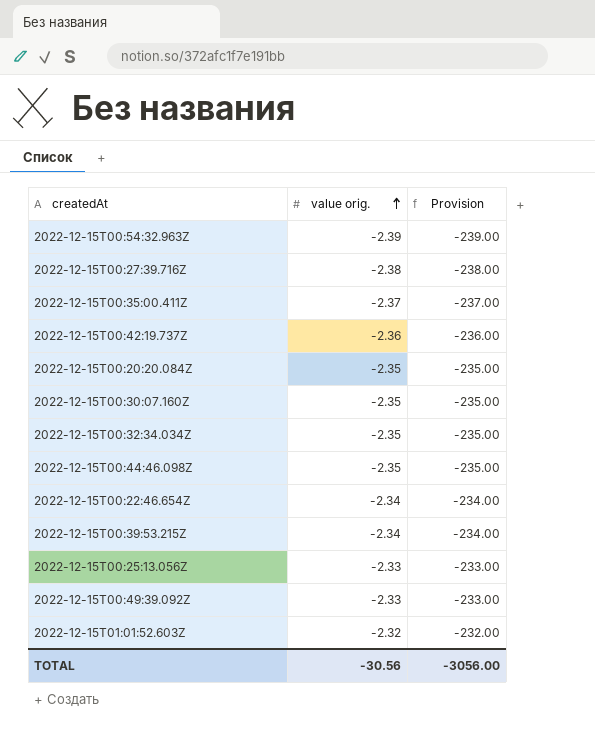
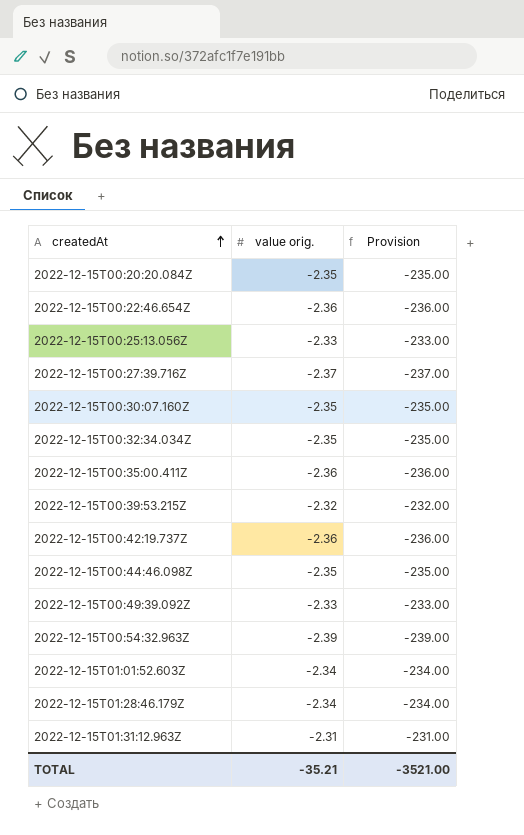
row order: value orig. ascending -> createdAt ascending
2022-12-15T00:22:46.654Z | value orig.: -2.34 -> -2.36
2022-12-15T00:22:46.654Z | Provision: -234.00 -> -236.00
2022-12-15T00:27:39.716Z | value orig.: -2.38 -> -2.37
2022-12-15T00:27:39.716Z | Provision: -238.00 -> -237.00
2022-12-15T00:35:00.411Z | value orig.: -2.37 -> -2.36
2022-12-15T00:35:00.411Z | Provision: -237.00 -> -236.00
2022-12-15T00:39:53.215Z | value orig.: -2.34 -> -2.32
2022-12-15T00:39:53.215Z | Provision: -234.00 -> -232.00
2022-12-15T01:01:52.603Z | value orig.: -2.32 -> -2.34
2022-12-15T01:01:52.603Z | Provision: -232.00 -> -234.00
row 2022-12-15T01:28:46.179Z: none -> -2.34 | -234.00
row 2022-12-15T01:31:12.963Z: none -> -2.31 | -231.00
TOTAL | value orig.: -30.56 -> -35.21
TOTAL | Provision: -3056.00 -> -3521.00

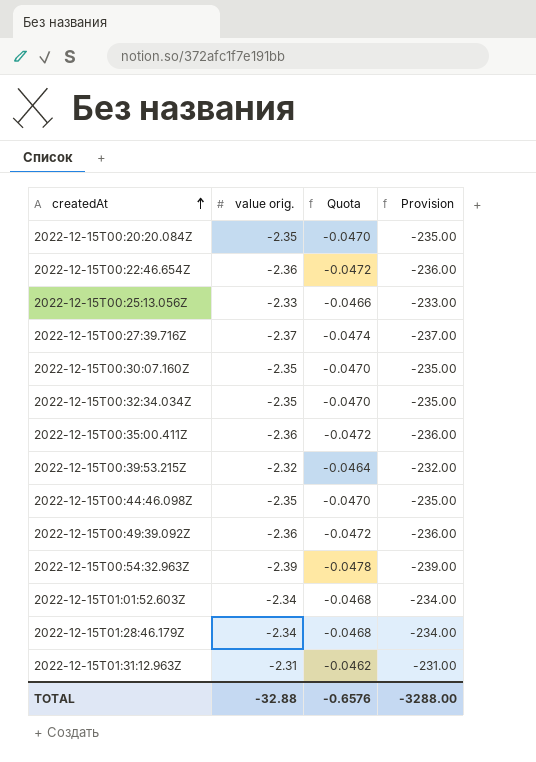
column Quota | formula: none -> [value orig.] * 0.02
row 2022-12-15T00:42:19.737Z: -2.36 | -236.00 -> none
2022-12-15T00:49:39.092Z | value orig.: -2.33 -> -2.36
2022-12-15T00:49:39.092Z | Provision: -233.00 -> -236.00
TOTAL | value orig.: -35.21 -> -32.88
TOTAL | Provision: -3521.00 -> -3288.00

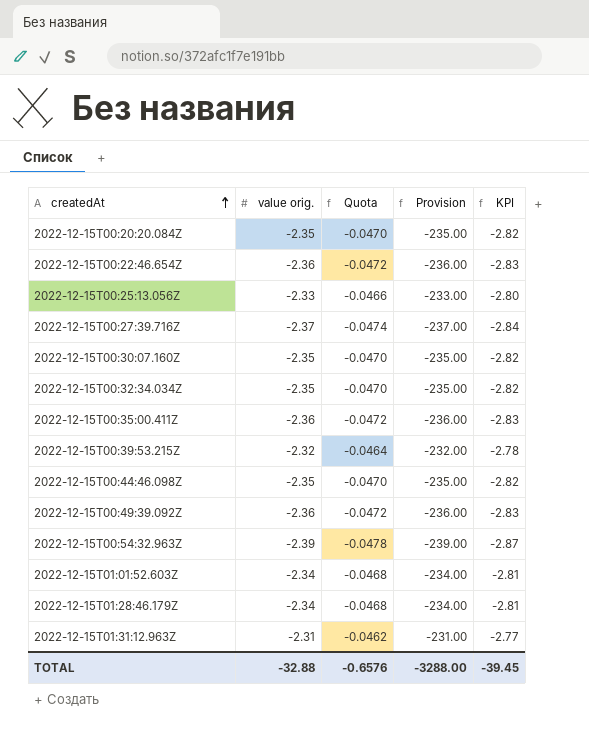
column KPI | formula: none -> [value orig.] * 1.2

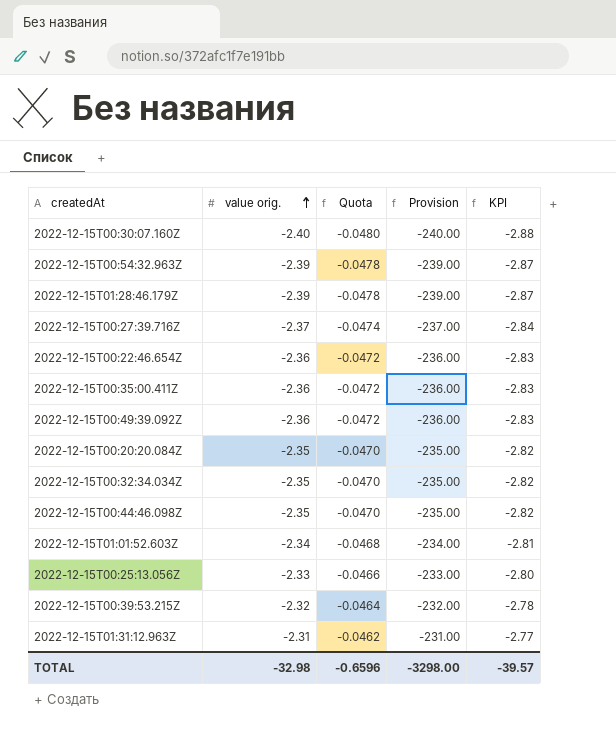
row order: createdAt ascending -> value orig. ascending
2022-12-15T00:30:07.160Z | value orig.: -2.35 -> -2.40
2022-12-15T00:30:07.160Z | Quota: -0.0470 -> -0.0480
2022-12-15T00:30:07.160Z | Provision: -235.00 -> -240.00
2022-12-15T00:30:07.160Z | KPI: -2.82 -> -2.88
2022-12-15T01:28:46.179Z | value orig.: -2.34 -> -2.39
2022-12-15T01:28:46.179Z | Quota: -0.0468 -> -0.0478
2022-12-15T01:28:46.179Z | Provision: -234.00 -> -239.00
2022-12-15T01:28:46.179Z | KPI: -2.81 -> -2.87
TOTAL | value orig.: -32.88 -> -32.98
TOTAL | Quota: -0.6576 -> -0.6596
TOTAL | Provision: -3288.00 -> -3298.00
TOTAL | KPI: -39.45 -> -39.57

